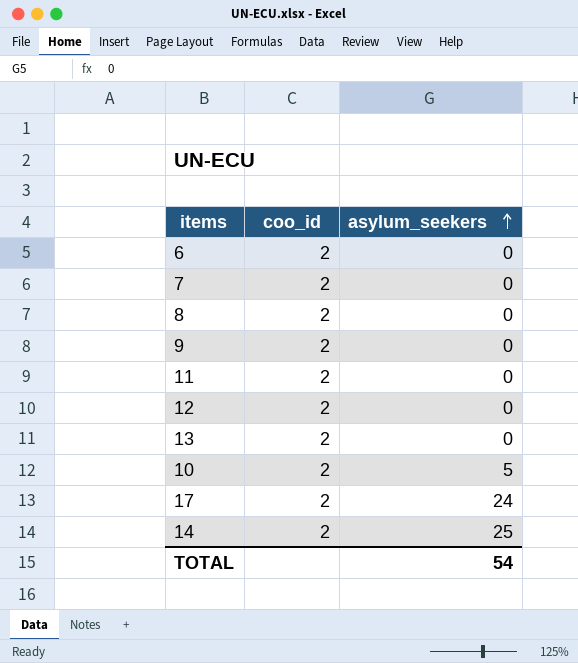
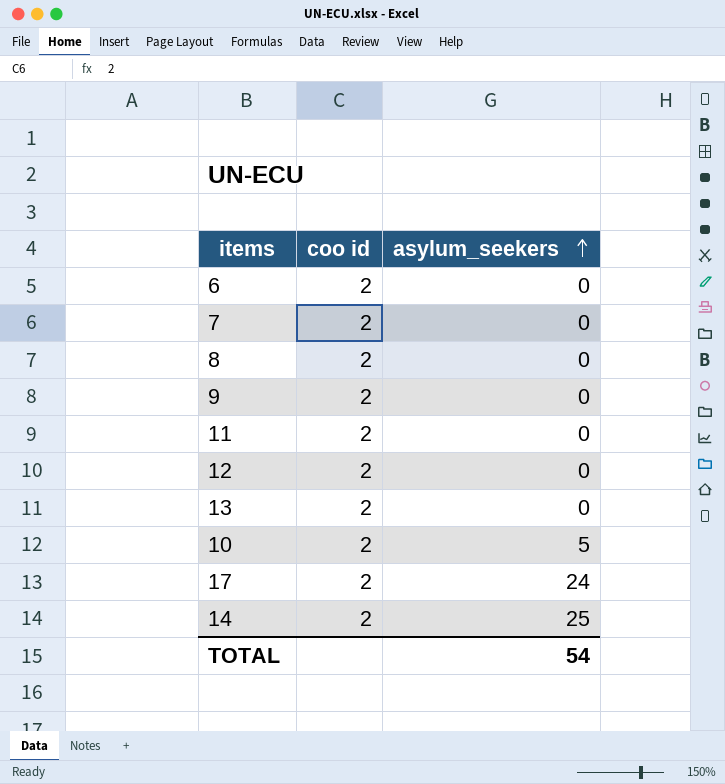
column name: coo_id -> coo id

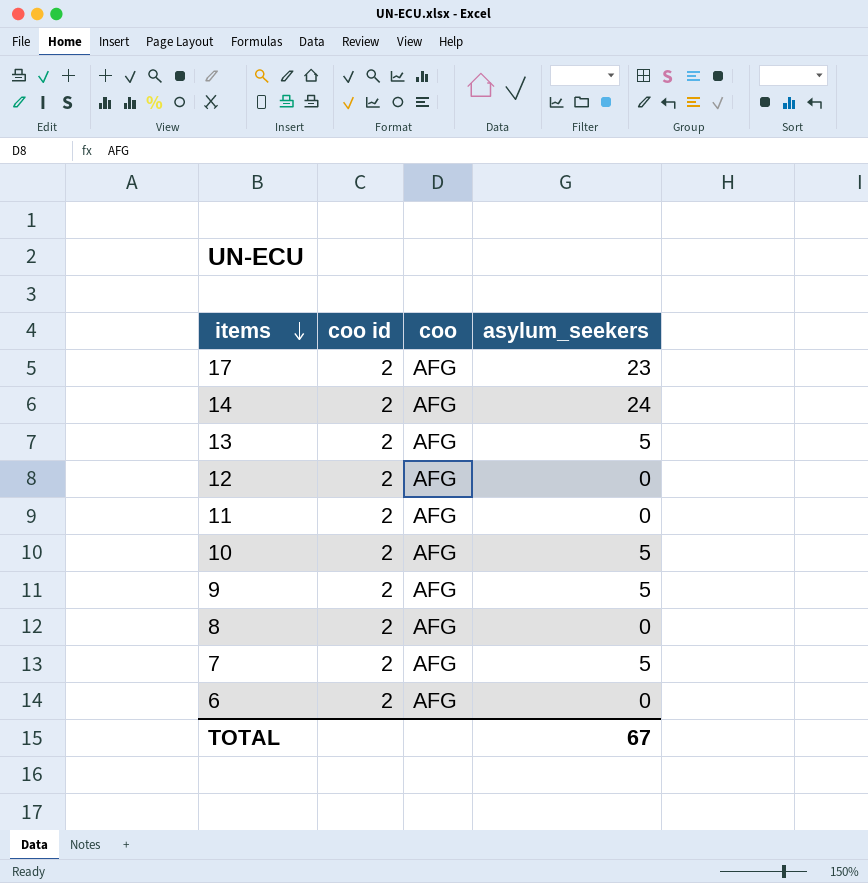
row order: asylum_seekers ascending -> items descending
column coo | position: none -> 3
17 | asylum_seekers: 24 -> 23
14 | asylum_seekers: 25 -> 24
13 | asylum_seekers: 0 -> 5
9 | asylum_seekers: 0 -> 5
7 | asylum_seekers: 0 -> 5
TOTAL | asylum_seekers: 54 -> 67

